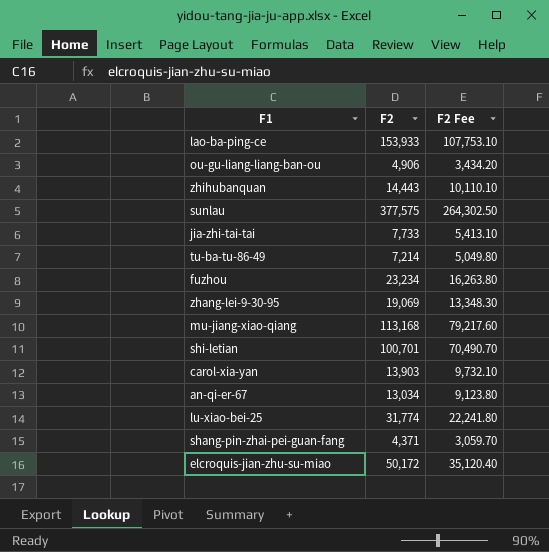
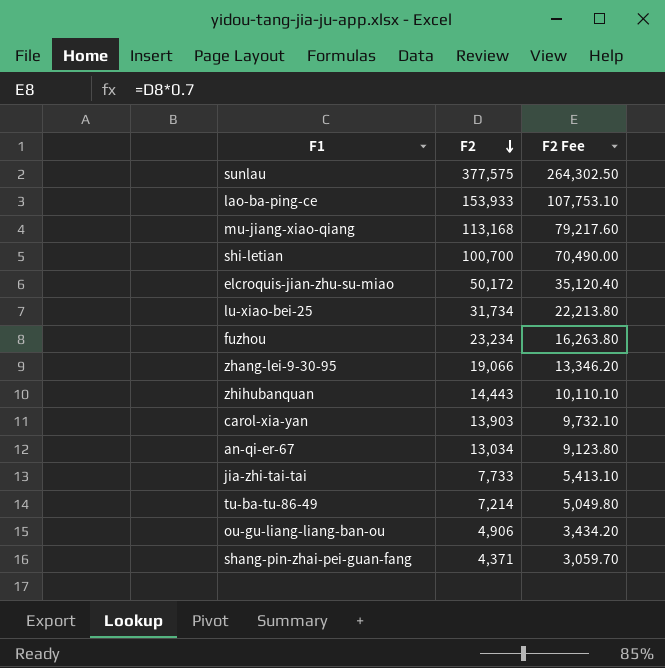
row order: none -> F2 descending
shi-letian | F2: 100,701 -> 100,700
shi-letian | F2 Fee: 70,490.70 -> 70,490.00
lu-xiao-bei-25 | F2: 31,774 -> 31,734
lu-xiao-bei-25 | F2 Fee: 22,241.80 -> 22,213.80
zhang-lei-9-30-95 | F2: 19,069 -> 19,066
zhang-lei-9-30-95 | F2 Fee: 13,348.30 -> 13,346.20

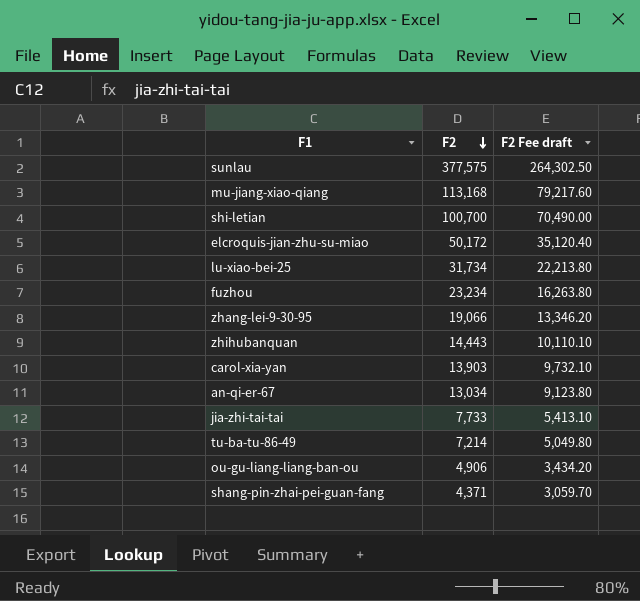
column name: F2 Fee -> F2 Fee draft
row lao-ba-ping-ce: 153,933 | 107,753.10 -> none

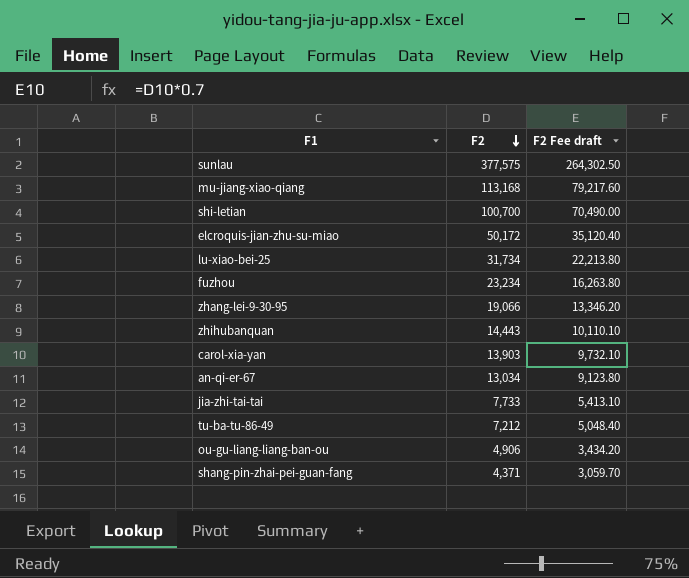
tu-ba-tu-86-49 | F2: 7,214 -> 7,212
tu-ba-tu-86-49 | F2 Fee draft: 5,049.80 -> 5,048.40

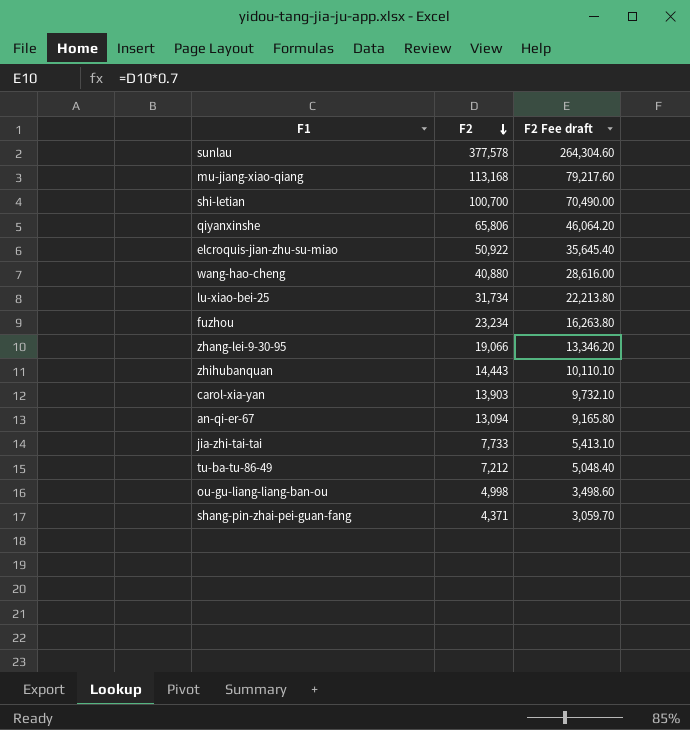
sunlau | F2: 377,575 -> 377,578
sunlau | F2 Fee draft: 264,302.50 -> 264,304.60
row qiyanxinshe: none -> 65,806 | 46,064.20
elcroquis-jian-zhu-su-miao | F2: 50,172 -> 50,922
elcroquis-jian-zhu-su-miao | F2 Fee draft: 35,120.40 -> 35,645.40
row wang-hao-cheng: none -> 40,880 | 28,616.00
an-qi-er-67 | F2: 13,034 -> 13,094
an-qi-er-67 | F2 Fee draft: 9,123.80 -> 9,165.80
ou-gu-liang-liang-ban-ou | F2: 4,906 -> 4,998
ou-gu-liang-liang-ban-ou | F2 Fee draft: 3,434.20 -> 3,498.60

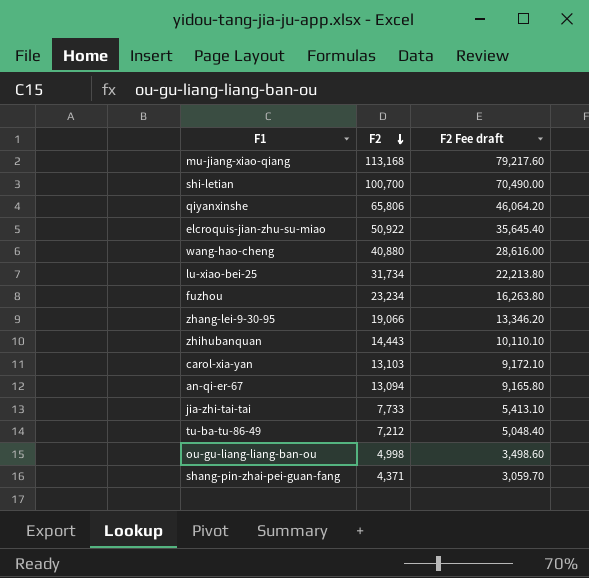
row sunlau: 377,578 | 264,304.60 -> none
carol-xia-yan | F2: 13,903 -> 13,103
carol-xia-yan | F2 Fee draft: 9,732.10 -> 9,172.10

